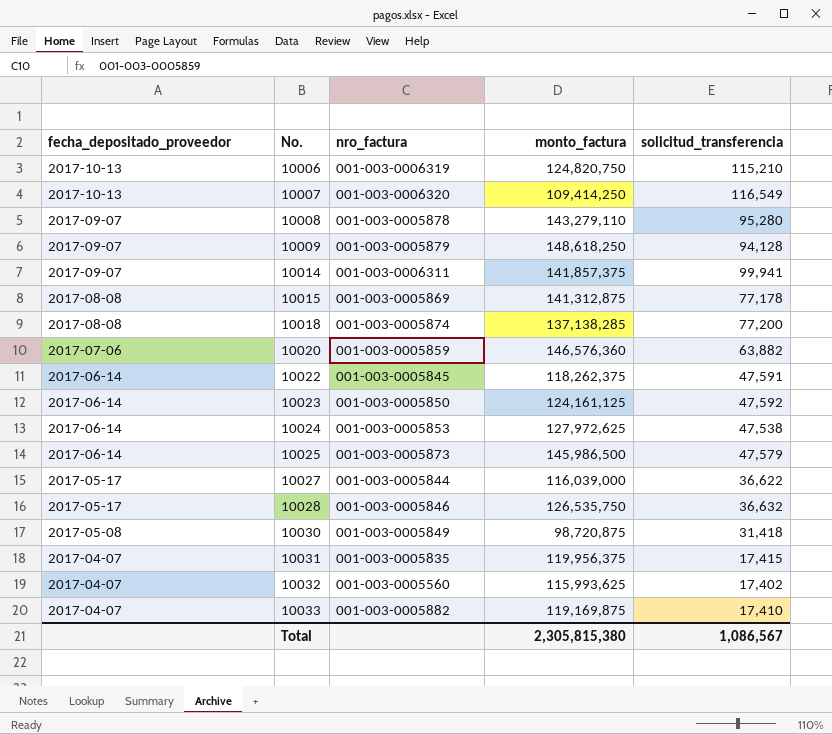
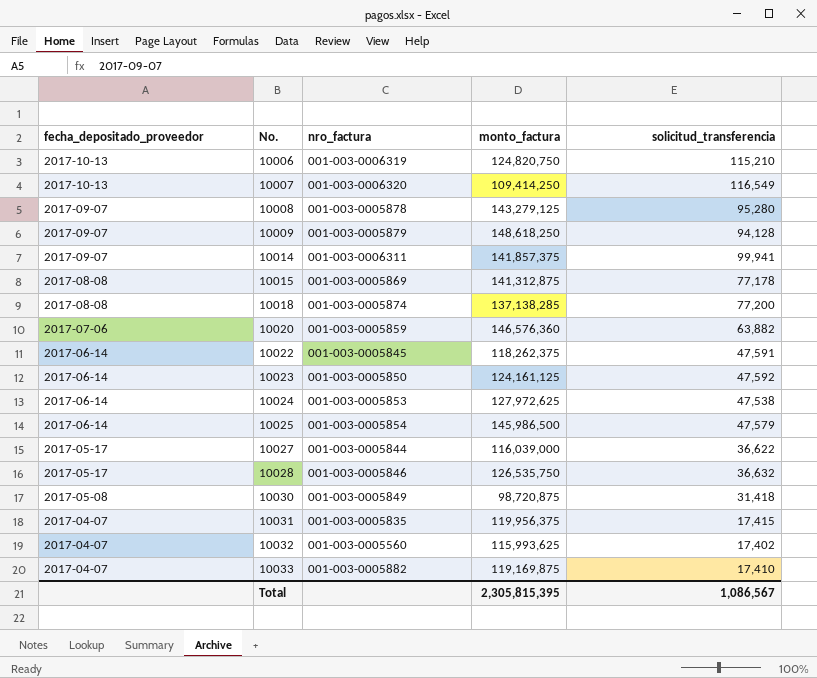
10008 | monto_factura: 143,279,110 -> 143,279,125
10025 | nro_factura: 001-003-0005873 -> 001-003-0005854
Total | monto_factura: 2,305,815,380 -> 2,305,815,395

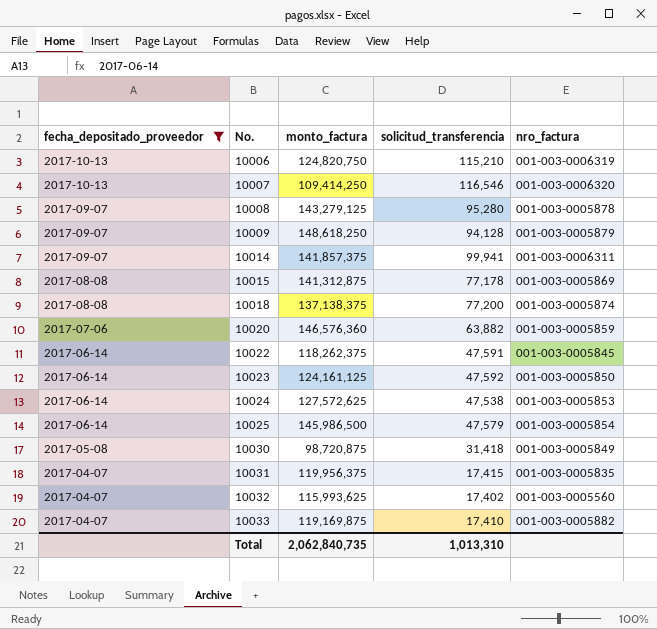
filter: none -> fecha_depositado_proveedor != 2017-05-17
column nro_factura | position: 3 -> 5
10007 | solicitud_transferencia: 116,549 -> 116,546
10018 | monto_factura: 137,138,285 -> 137,138,375
10024 | monto_factura: 127,972,625 -> 127,572,625
Total | monto_factura: 2,305,815,395 -> 2,062,840,735
Total | solicitud_transferencia: 1,086,567 -> 1,013,310

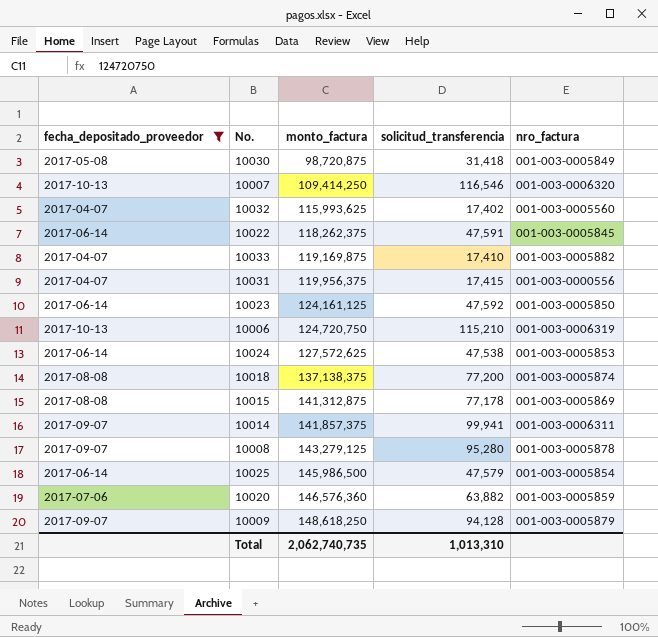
row order: fecha_depositado_proveedor descending -> monto_factura ascending
10031 | nro_factura: 001-003-0005835 -> 001-003-0000556
10006 | monto_factura: 124,820,750 -> 124,720,750
Total | monto_factura: 2,062,840,735 -> 2,062,740,735

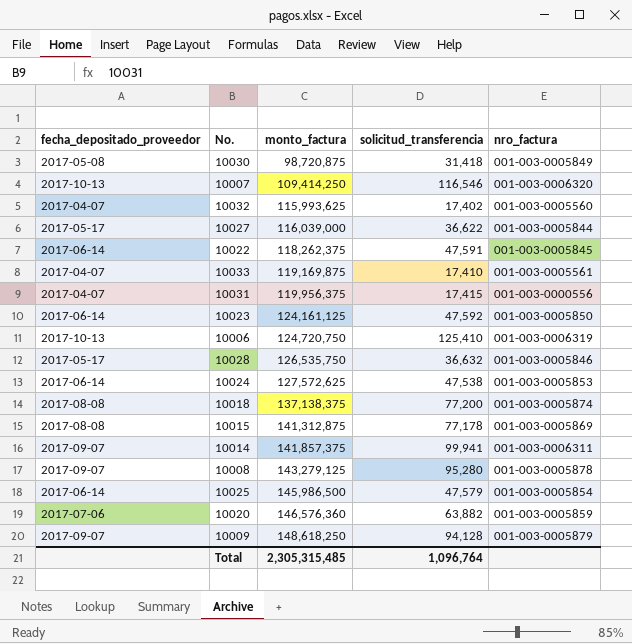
filter: fecha_depositado_proveedor != 2017-05-17 -> none
10033 | nro_factura: 001-003-0005882 -> 001-003-0005561
10006 | solicitud_transferencia: 115,210 -> 125,410
Total | monto_factura: 2,062,740,735 -> 2,305,315,485
Total | solicitud_transferencia: 1,013,310 -> 1,096,764

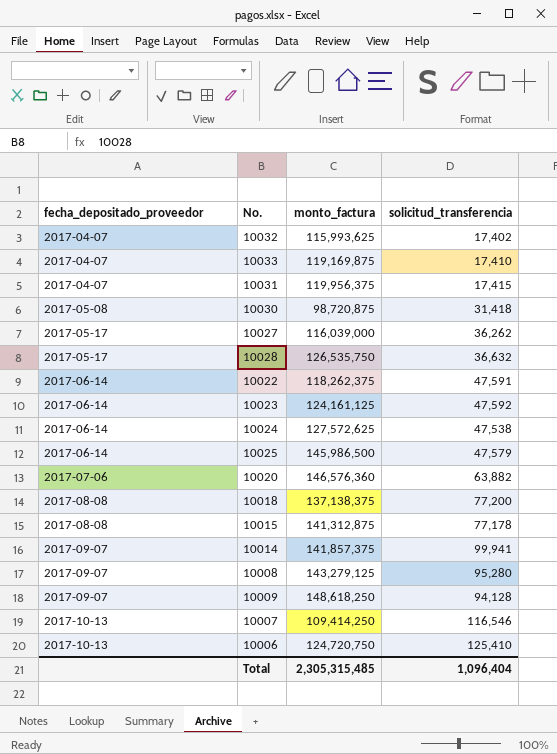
row order: monto_factura ascending -> fecha_depositado_proveedor ascending
column nro_factura | position: 5 -> none
10027 | solicitud_transferencia: 36,622 -> 36,262
Total | solicitud_transferencia: 1,096,764 -> 1,096,404

